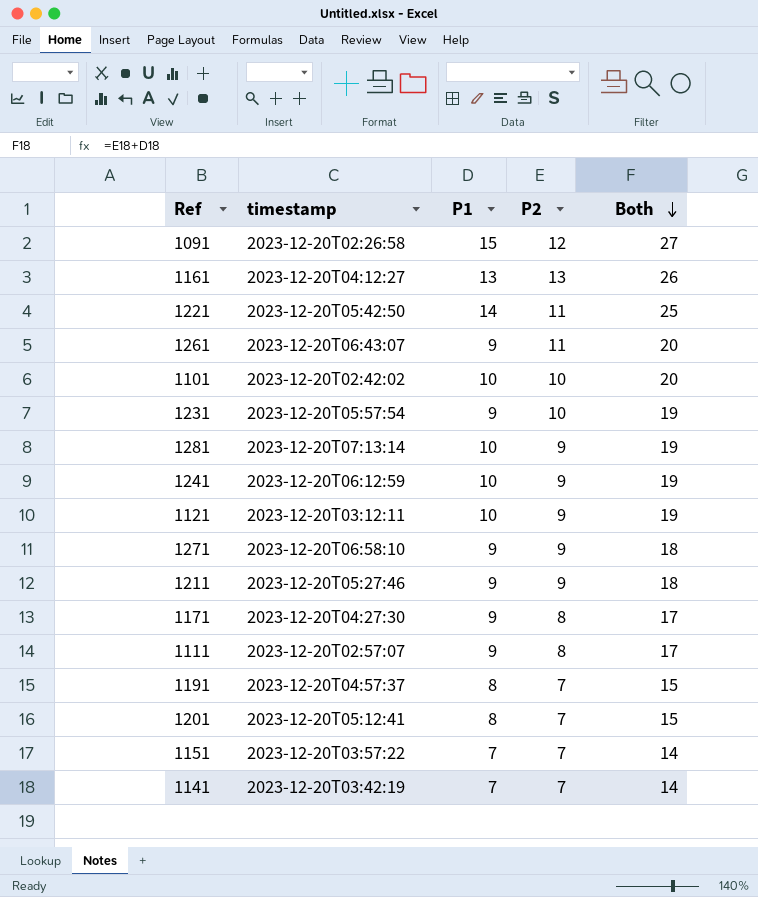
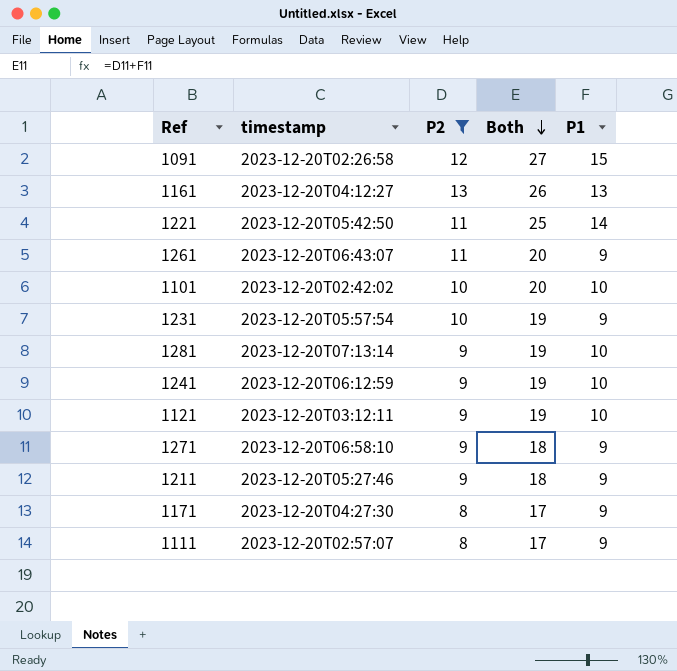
filter: none -> P2 != 7
column P1 | position: 3 -> 5

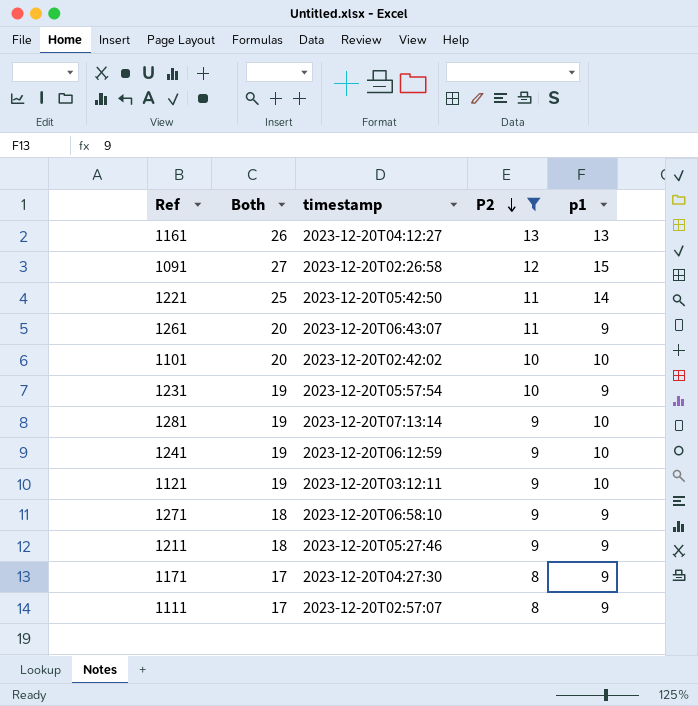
row order: Both descending -> P2 descending
column Both | position: 4 -> 2
column name: P1 -> p1

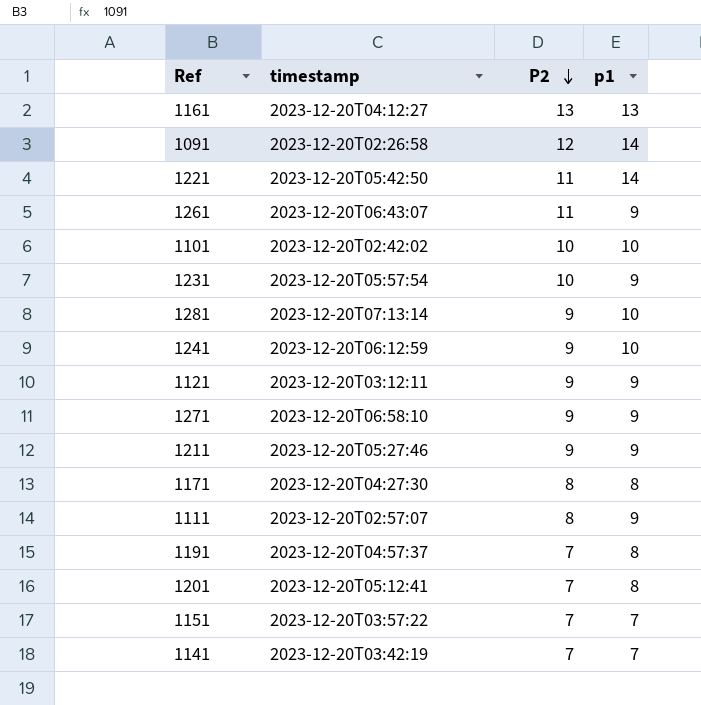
filter: P2 != 7 -> none
column Both | formula: [P2] + [p1] -> none
1091 | p1: 15 -> 14
1121 | p1: 10 -> 9
1171 | p1: 9 -> 8

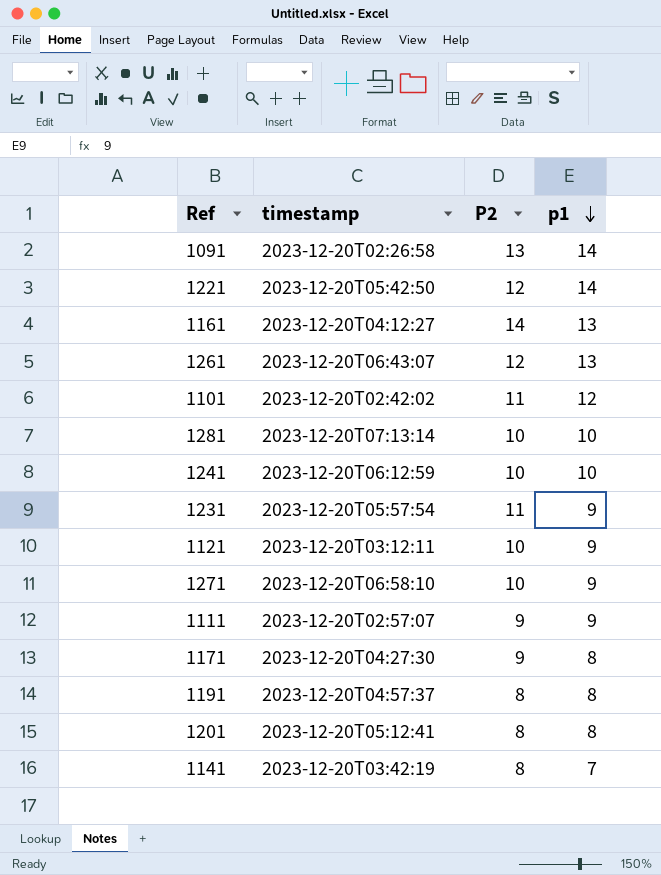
row order: P2 descending -> p1 descending
row 1211: 2023-12-20T05:27:46 | 9 | 9 -> none
row 1151: 2023-12-20T03:57:22 | 7 | 7 -> none
1091 | P2: 12 -> 13
1221 | P2: 11 -> 12
1161 | P2: 13 -> 14
1261 | P2: 11 -> 12
1261 | p1: 9 -> 13
1101 | P2: 10 -> 11
1101 | p1: 10 -> 12
1281 | P2: 9 -> 10
1241 | P2: 9 -> 10
1231 | P2: 10 -> 11
1121 | P2: 9 -> 10
1271 | P2: 9 -> 10
1111 | P2: 8 -> 9
1171 | P2: 8 -> 9
1191 | P2: 7 -> 8
1201 | P2: 7 -> 8
1141 | P2: 7 -> 8

